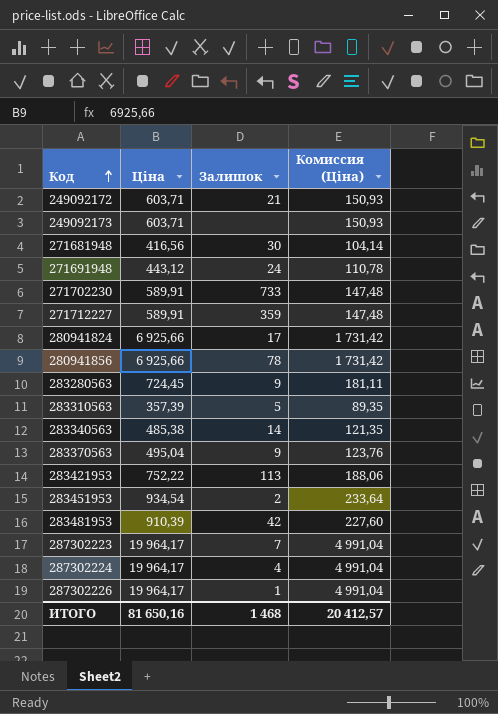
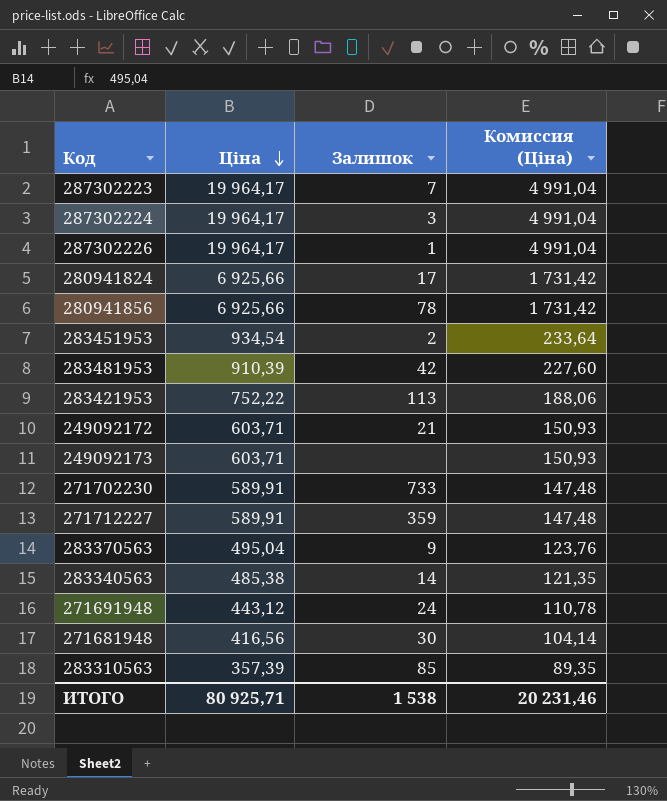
row order: Код ascending -> Ціна descending
row 283280563: 724,45 | 9 | 181,11 -> none
287302224 | Залишок: 4 -> 3
283310563 | Залишок: 5 -> 85
ИТОГО | Ціна: 81 650,16 -> 80 925,71
ИТОГО | Залишок: 1 468 -> 1 538
ИТОГО | Комиссия (Ціна): 20 412,57 -> 20 231,46

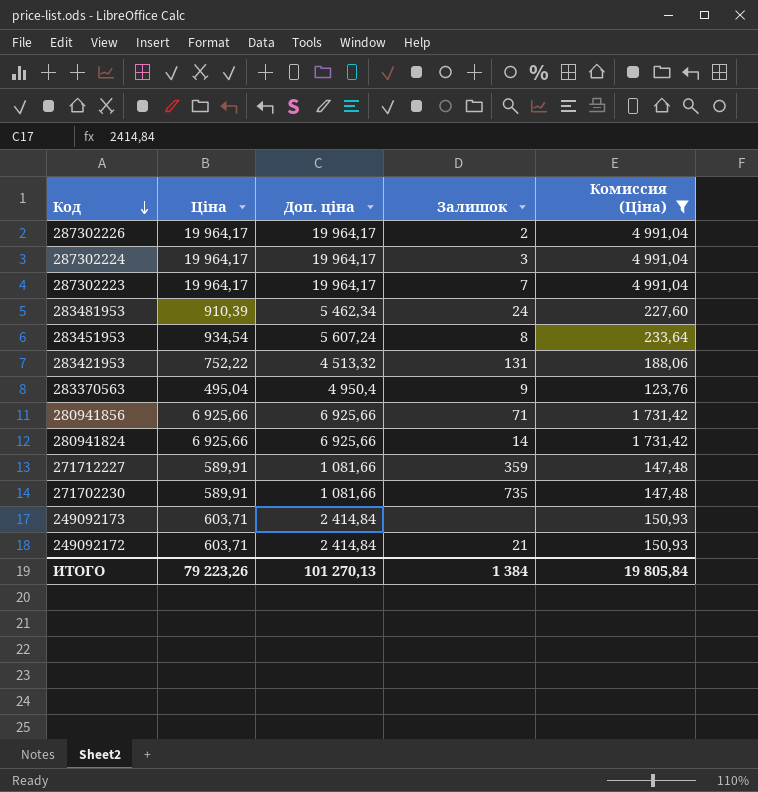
filter: none -> Комиссия (Ціна) >= 123,76
row order: Ціна descending -> Код descending
column Доп. ціна | position: none -> 3
287302226 | Залишок: 1 -> 2
283481953 | Залишок: 42 -> 24
283451953 | Залишок: 2 -> 8
283421953 | Залишок: 113 -> 131
280941856 | Залишок: 78 -> 71
280941824 | Залишок: 17 -> 14
271702230 | Залишок: 733 -> 735
ИТОГО | Ціна: 80 925,71 -> 79 223,26
ИТОГО | Залишок: 1 538 -> 1 384
ИТОГО | Комиссия (Ціна): 20 231,46 -> 19 805,84

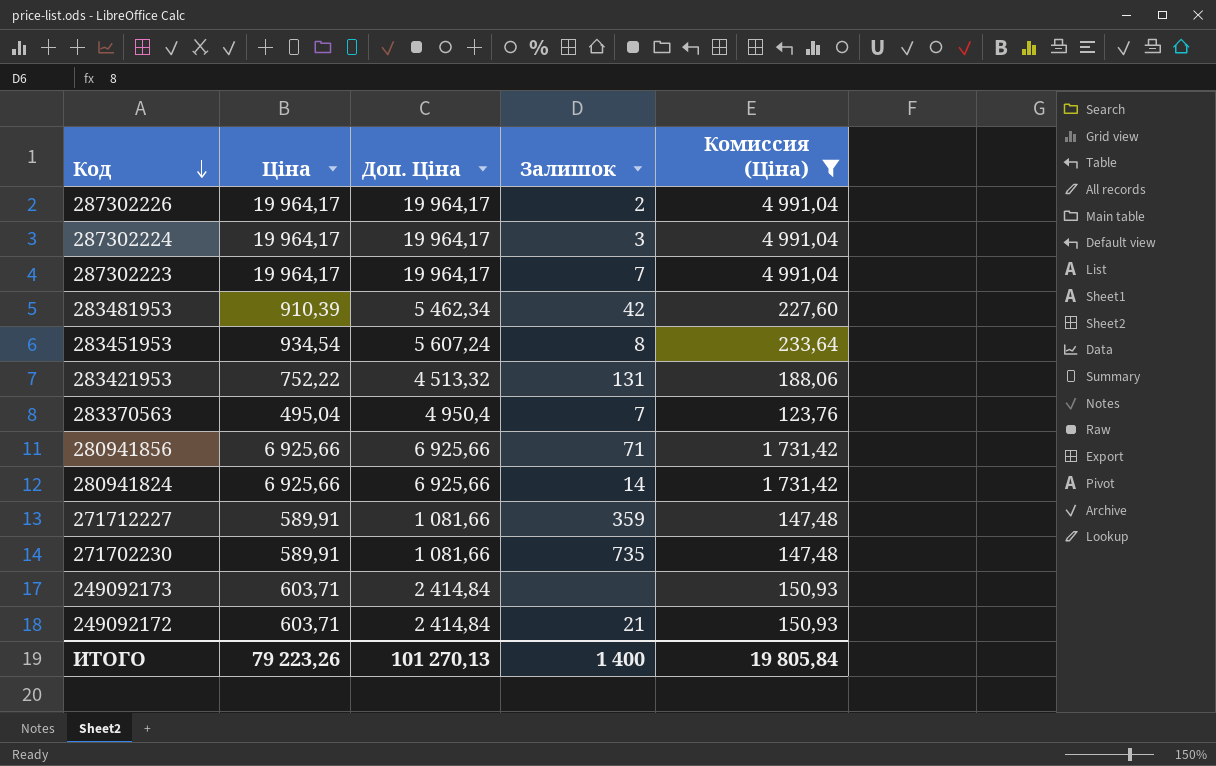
column name: Доп. ціна -> Доп. Ціна
283481953 | Залишок: 24 -> 42
283370563 | Залишок: 9 -> 7
ИТОГО | Залишок: 1 384 -> 1 400

